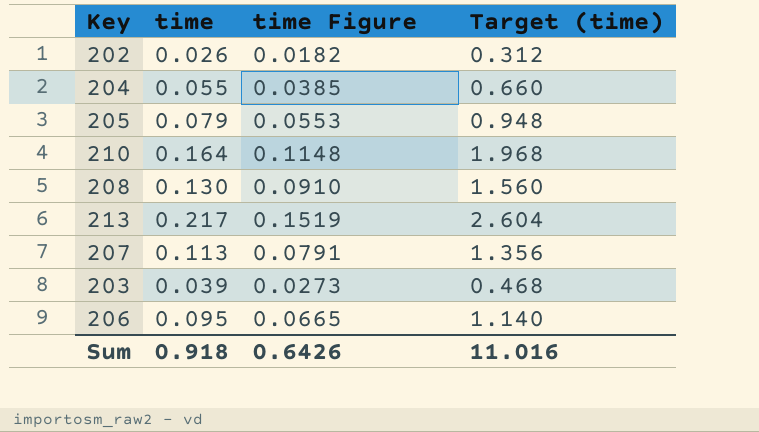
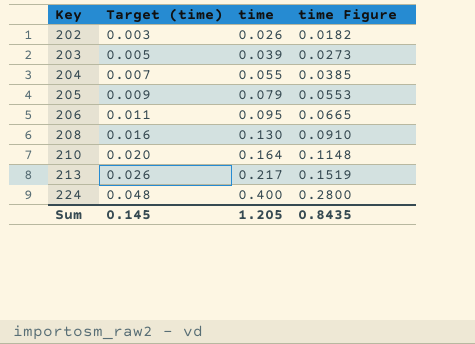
row order: none -> Key ascending
column Target (time) | formula: [time] * 12 -> [time] * 0.12
column Target (time) | position: 4 -> 2
row 207: 0.113 | 0.0791 | 1.356 -> none
row 224: none -> 0.048 | 0.400 | 0.2800
Sum | Target (time): 11.016 -> 0.145
Sum | time: 0.918 -> 1.205
Sum | time Figure: 0.6426 -> 0.8435

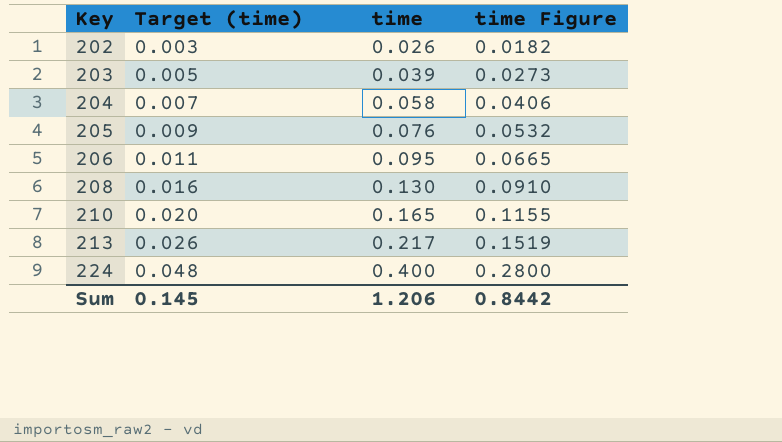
204 | time: 0.055 -> 0.058
204 | time Figure: 0.0385 -> 0.0406
205 | time: 0.079 -> 0.076
205 | time Figure: 0.0553 -> 0.0532
210 | time: 0.164 -> 0.165
210 | time Figure: 0.1148 -> 0.1155
Sum | time: 1.205 -> 1.206
Sum | time Figure: 0.8435 -> 0.8442

